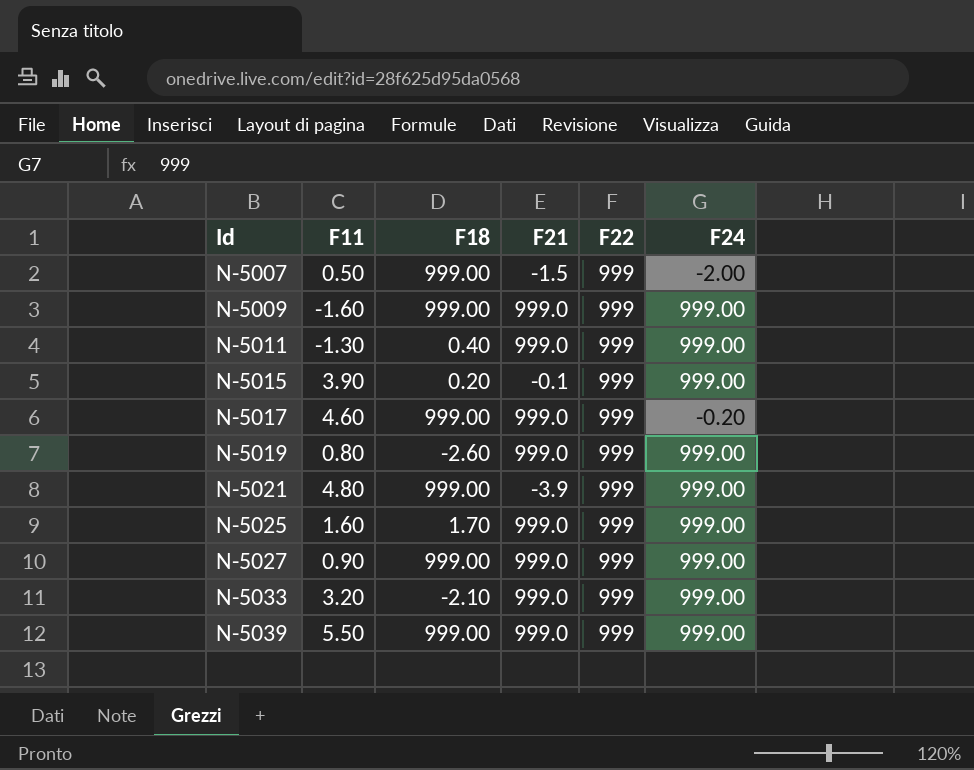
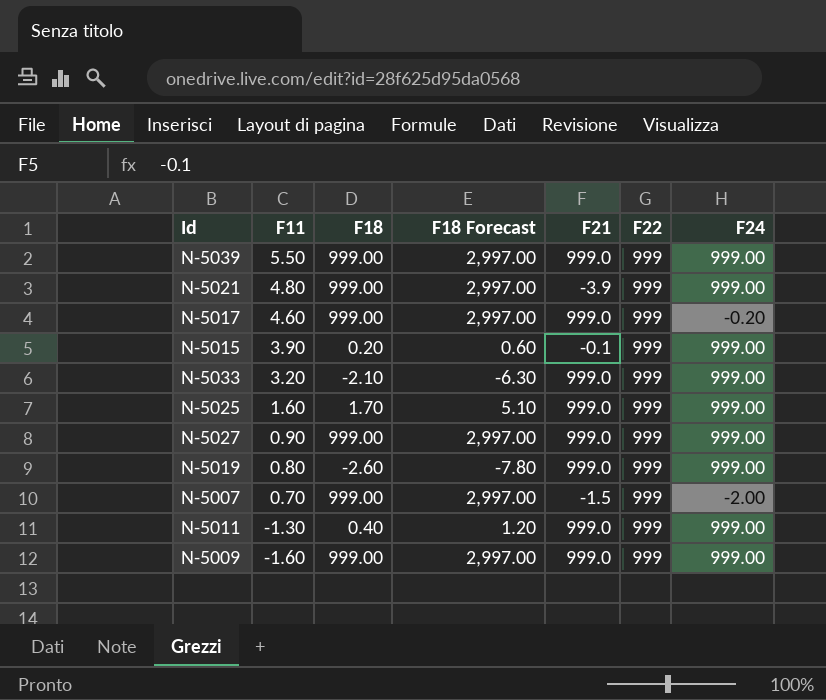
row order: Id ascending -> F11 descending
column F18 Forecast | formula: none -> [F18] * 3
N-5007 | F11: 0.50 -> 0.70

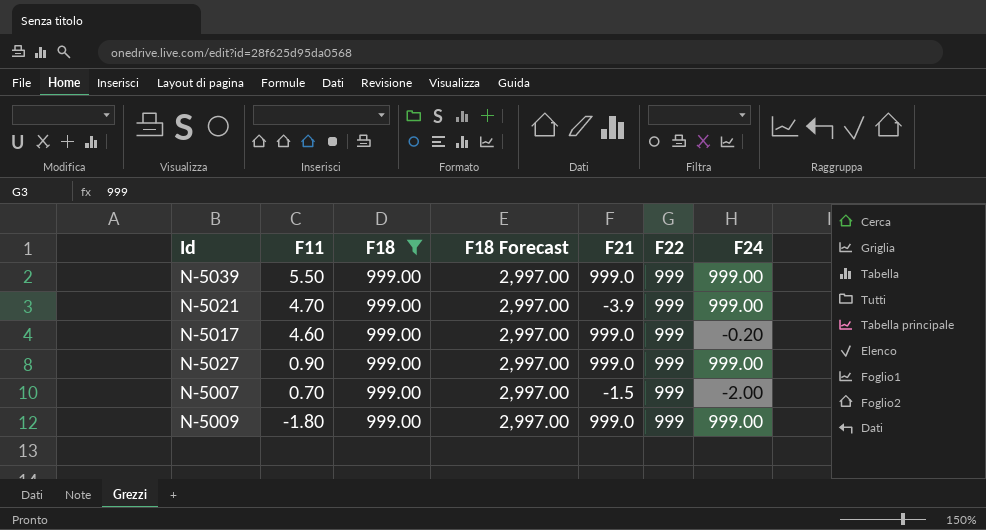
filter: none -> F18 = 999.00
N-5021 | F11: 4.80 -> 4.70
N-5009 | F11: -1.60 -> -1.80

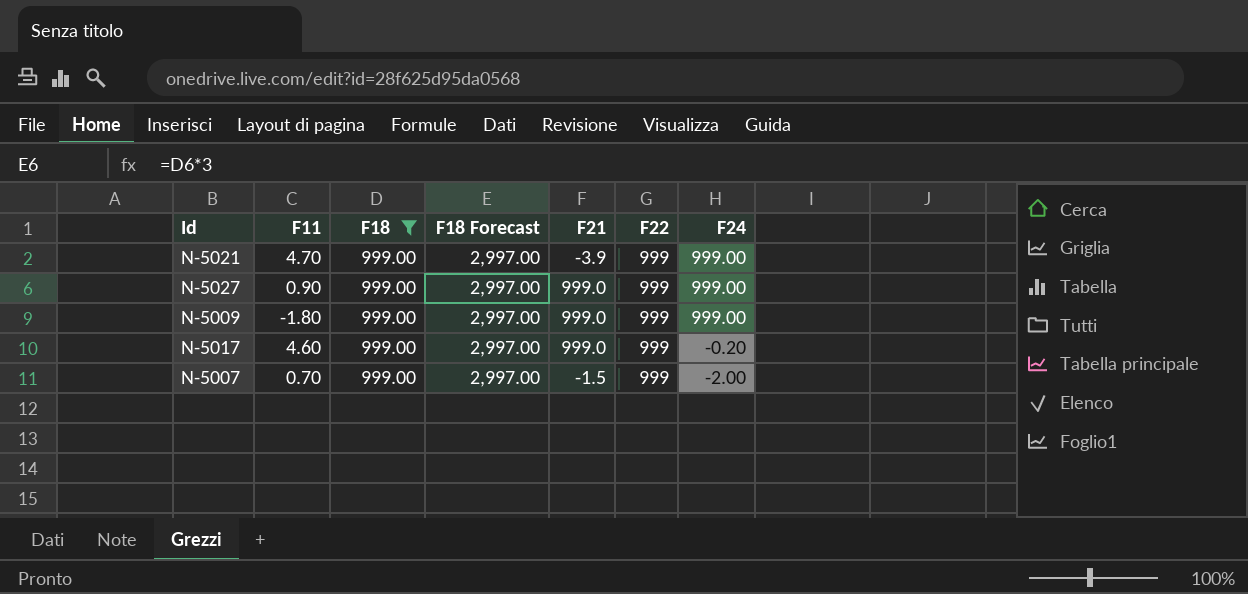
row order: F11 descending -> F24 descending
row N-5039: 5.50 | 999.00 | 2,997.00 | 999.0 | 999 | 999.00 -> none

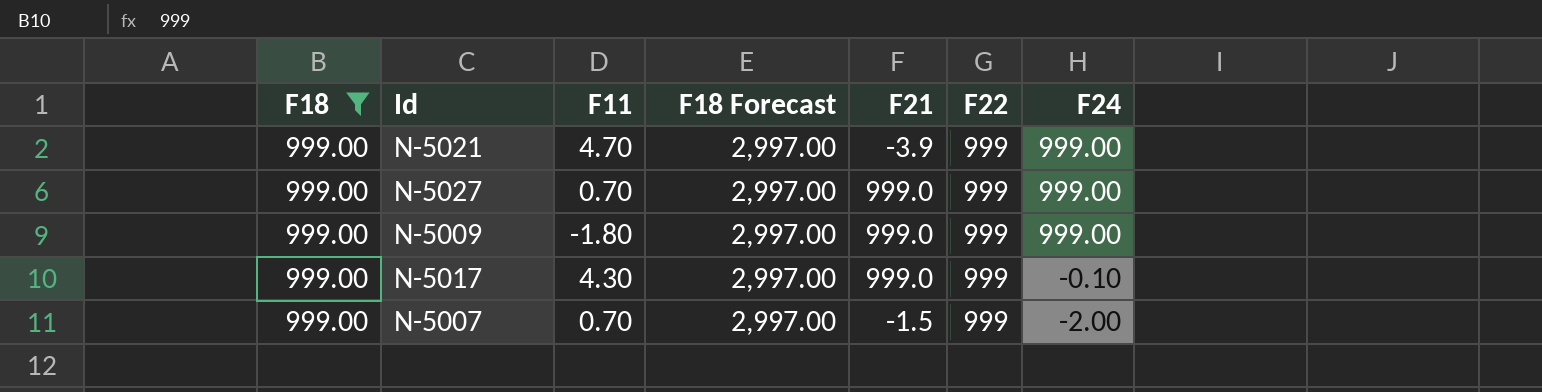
column F18 | position: 3 -> 1
N-5027 | F11: 0.90 -> 0.70
N-5017 | F11: 4.60 -> 4.30
N-5017 | F24: -0.20 -> -0.10

